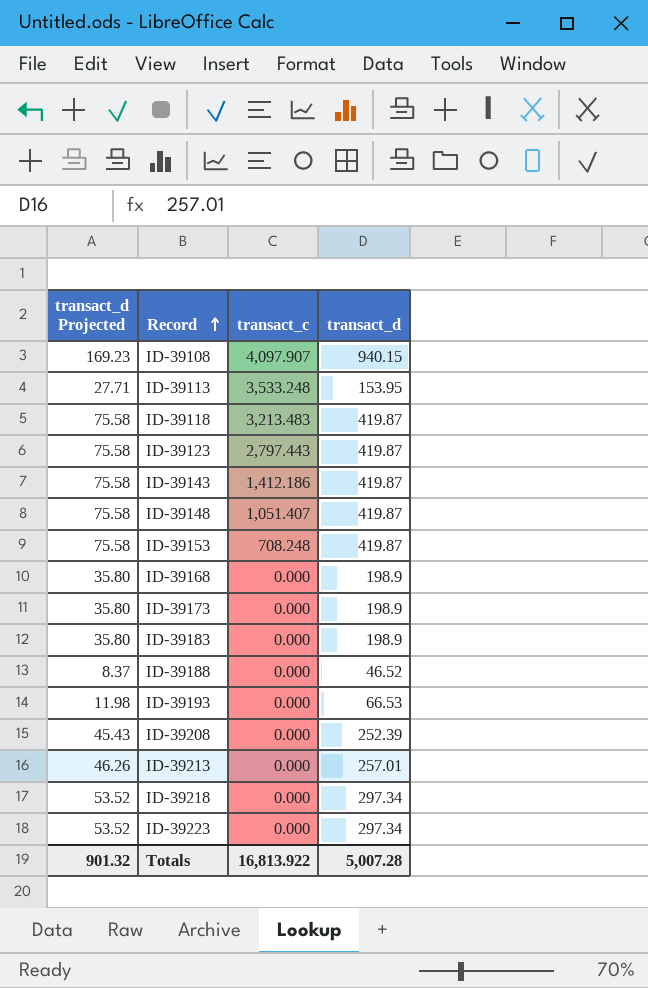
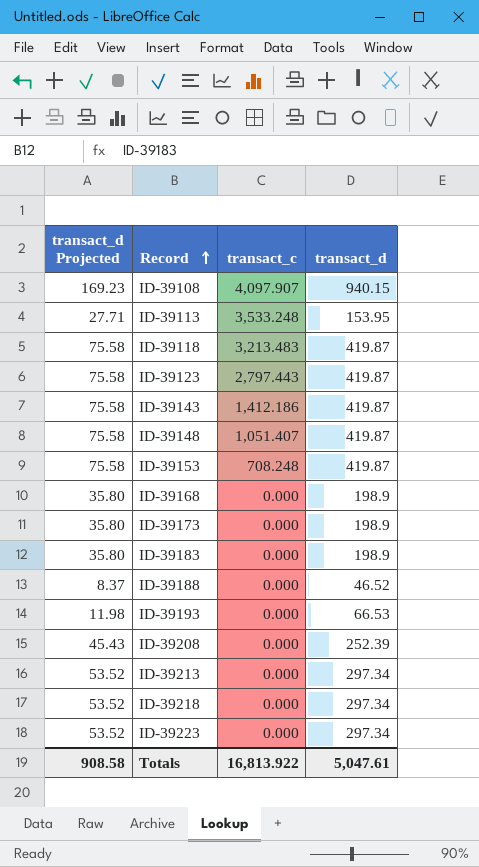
ID-39213 | transact_d Projected: 46.26 -> 53.52
ID-39213 | transact_d: 257.01 -> 297.34
Totals | transact_d Projected: 901.32 -> 908.58
Totals | transact_d: 5,007.28 -> 5,047.61

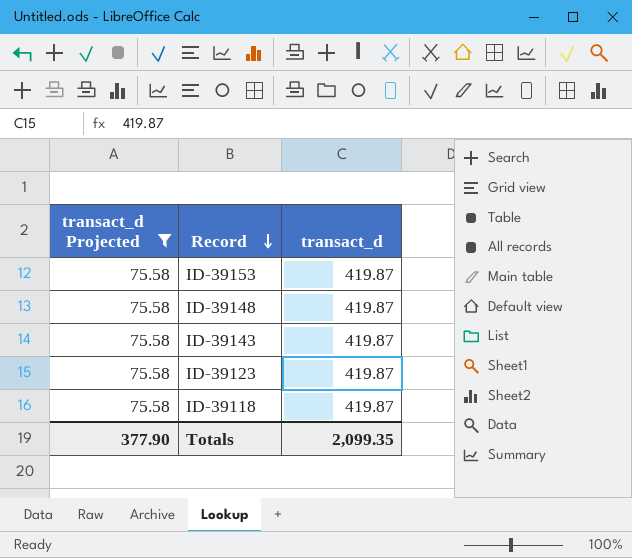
filter: none -> transact_d Projected = 75.58
row order: Record ascending -> Record descending
column transact_c | position: 3 -> none
Totals | transact_d Projected: 908.58 -> 377.90
Totals | transact_d: 5,047.61 -> 2,099.35

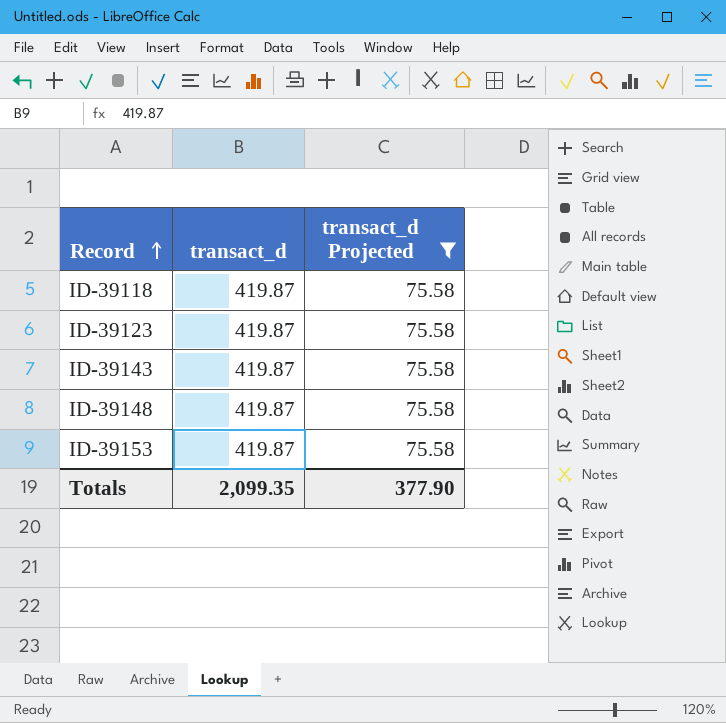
row order: Record descending -> Record ascending
column transact_d Projected | position: 1 -> 3

